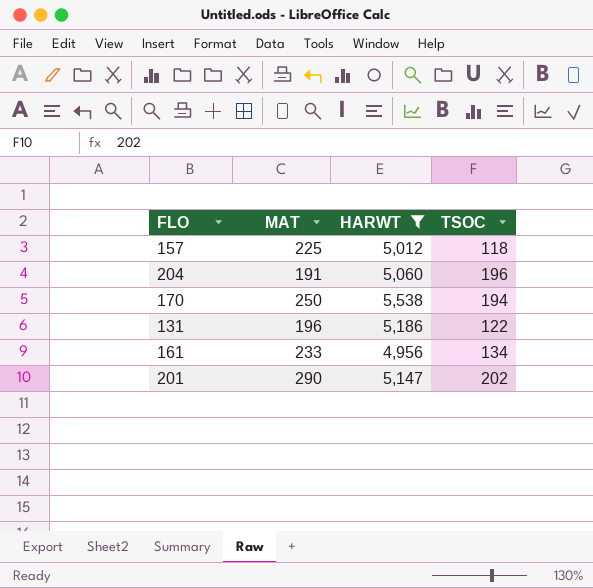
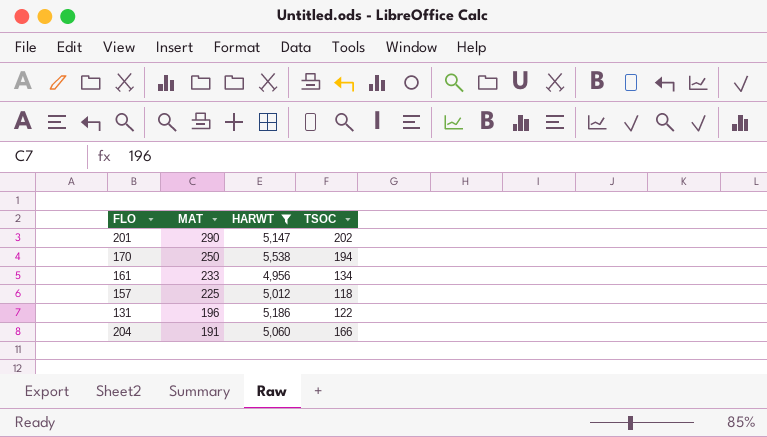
row order: none -> MAT descending
204 | TSOC: 196 -> 166

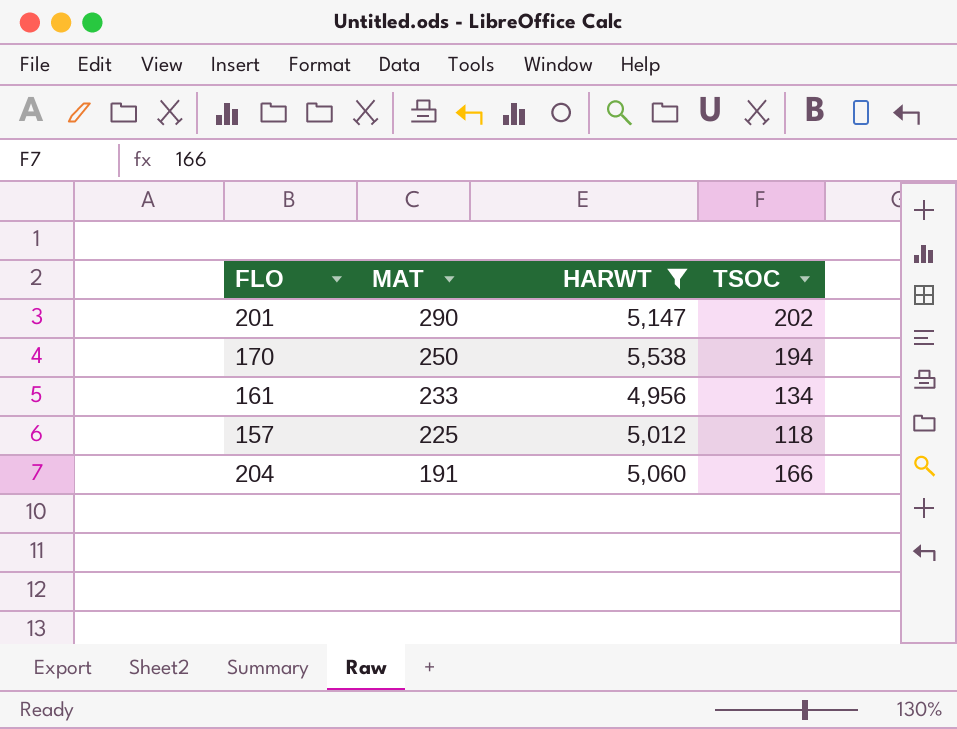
row 131: 196 | 5,186 | 122 -> none

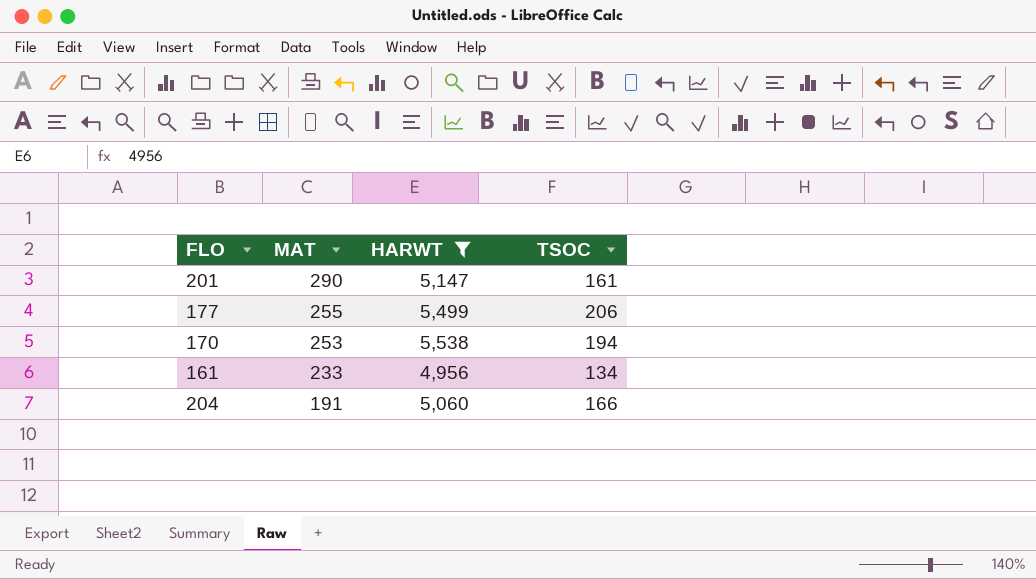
row 157: 225 | 5,012 | 118 -> none
201 | TSOC: 202 -> 161
row 177: none -> 255 | 5,499 | 206
170 | MAT: 250 -> 253

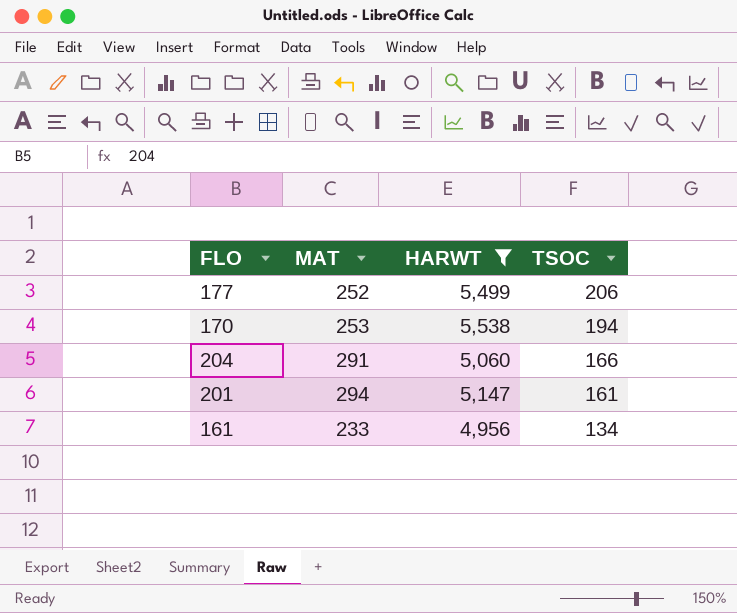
row order: MAT descending -> TSOC descending
177 | MAT: 255 -> 252
204 | MAT: 191 -> 291
201 | MAT: 290 -> 294

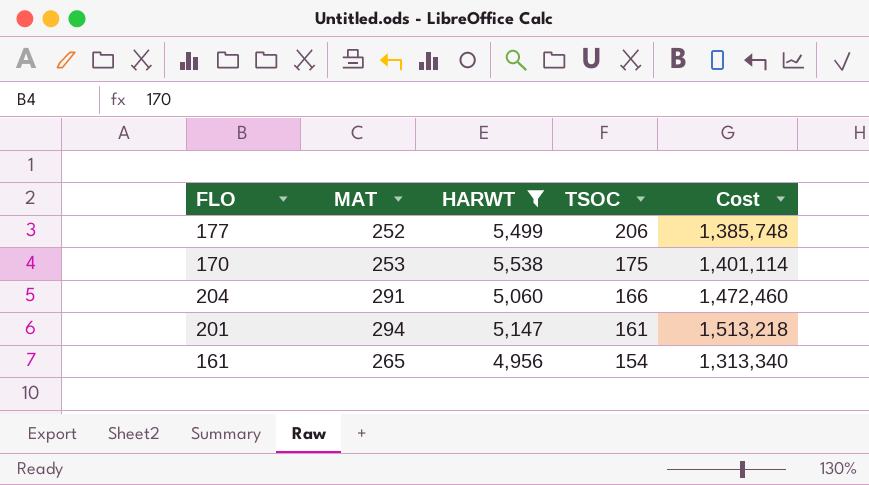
column Cost | formula: none -> [MAT] * [HARWT]
170 | TSOC: 194 -> 175
161 | MAT: 233 -> 265
161 | TSOC: 134 -> 154

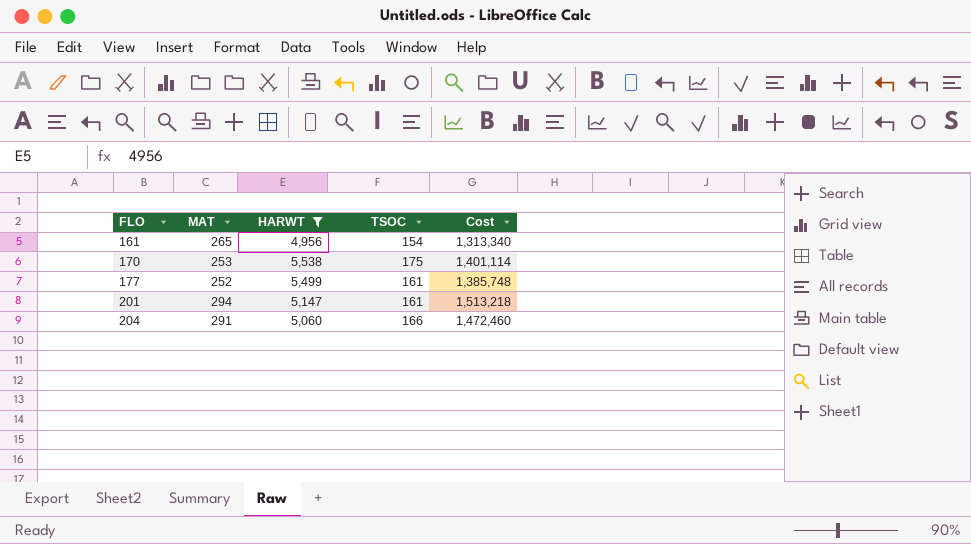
row order: TSOC descending -> FLO ascending
177 | TSOC: 206 -> 161

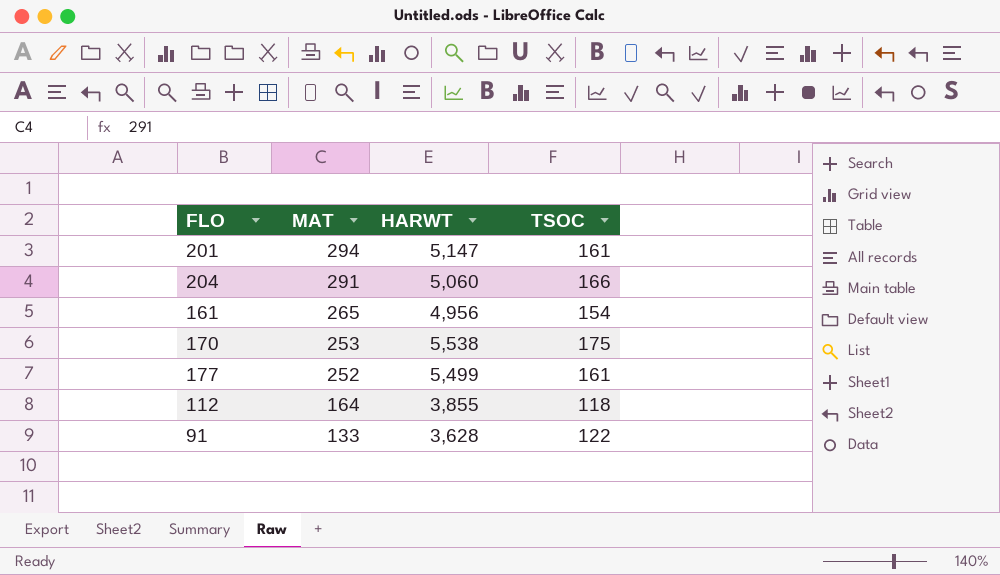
filter: HARWT >= 4,956 -> none
row order: FLO ascending -> MAT descending
column Cost | formula: [MAT] * [HARWT] -> none

